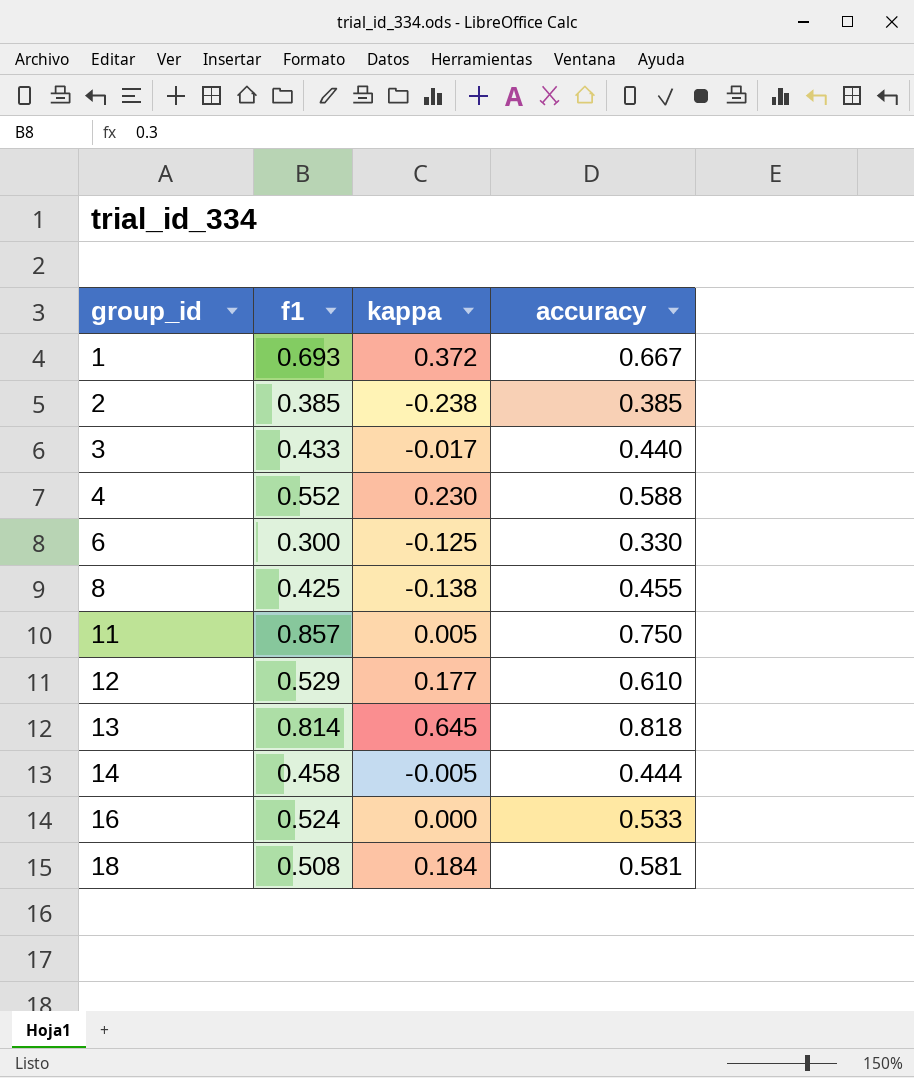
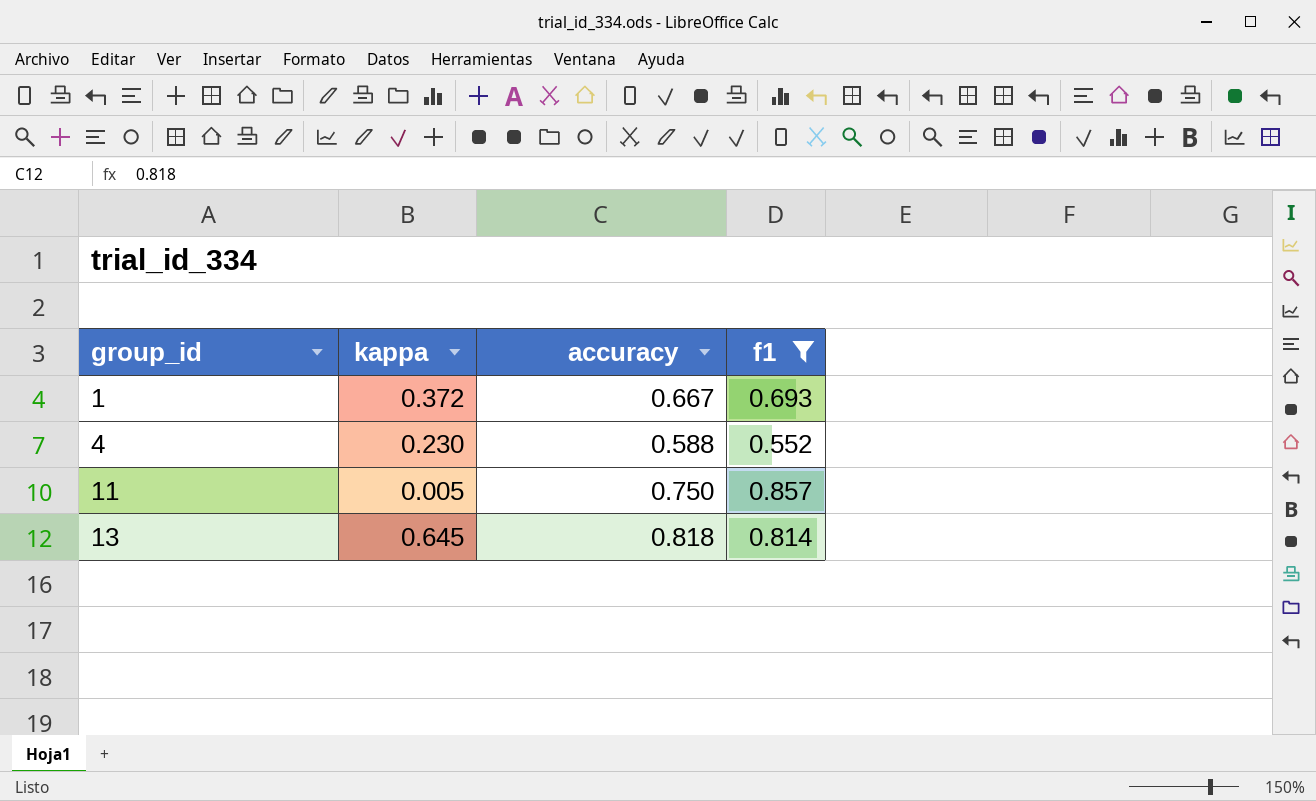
filter: none -> f1 >= 0.552
column f1 | position: 2 -> 4

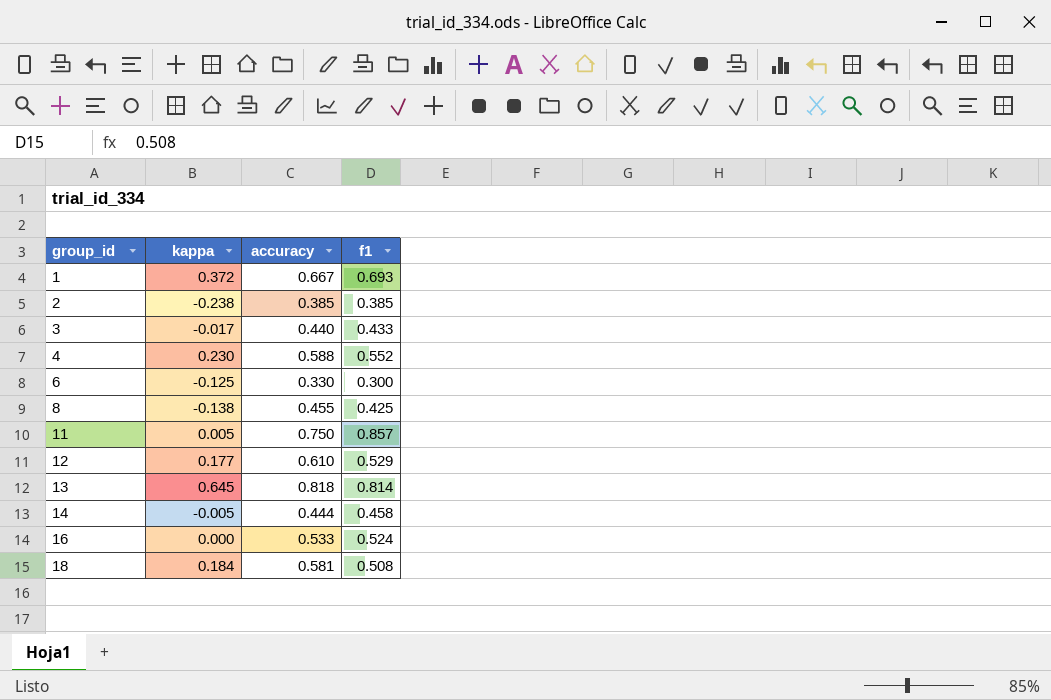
filter: f1 >= 0.552 -> none

